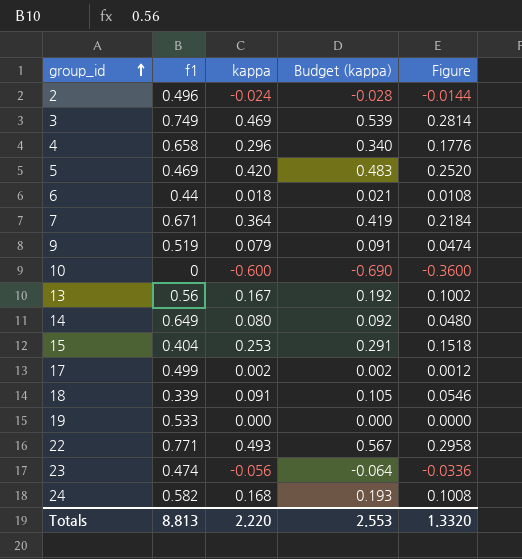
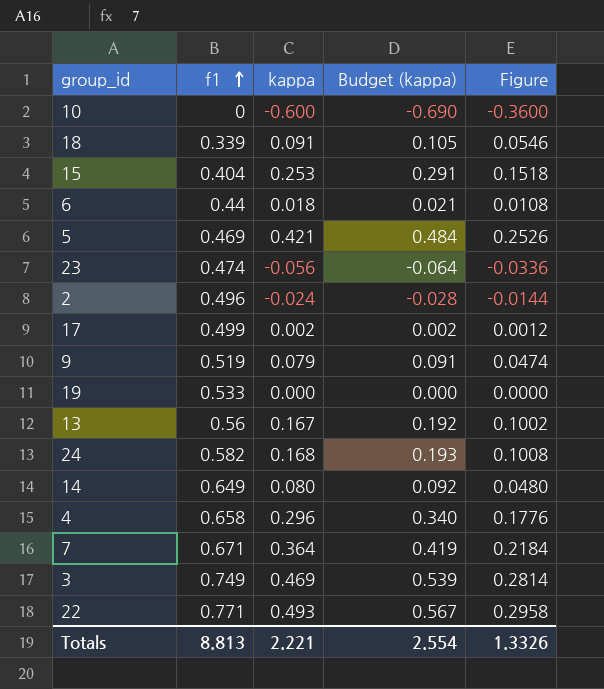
row order: group_id ascending -> f1 ascending
5 | kappa: 0.420 -> 0.421
5 | Budget (kappa): 0.483 -> 0.484
5 | Figure: 0.2520 -> 0.2526
Totals | kappa: 2.220 -> 2.221
Totals | Budget (kappa): 2.553 -> 2.554
Totals | Figure: 1.3320 -> 1.3326

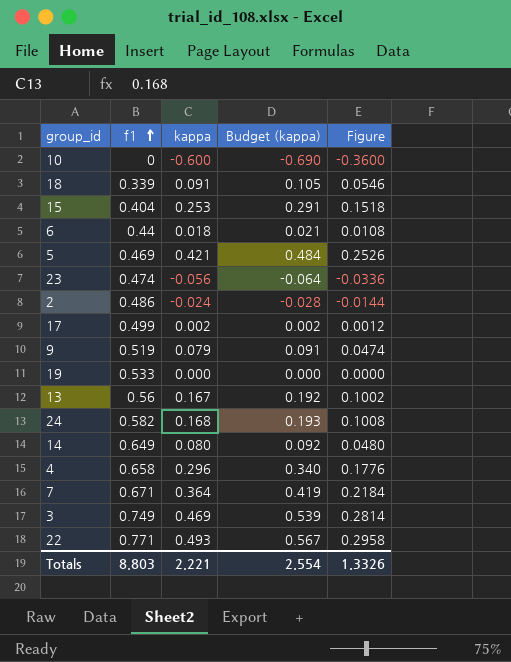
2 | f1: 0.496 -> 0.486
Totals | f1: 8.813 -> 8.803

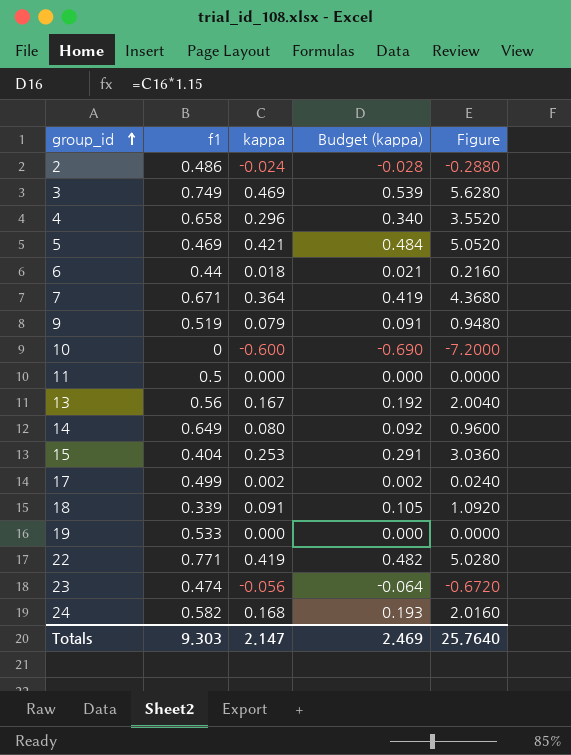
row order: f1 ascending -> group_id ascending
column Figure | formula: [kappa] * 0.6 -> [kappa] * 12
row 11: none -> 0.5 | 0.000 | 0.000 | 0.0000
22 | kappa: 0.493 -> 0.419
22 | Budget (kappa): 0.567 -> 0.482
Totals | f1: 8.803 -> 9.303
Totals | kappa: 2.221 -> 2.147
Totals | Budget (kappa): 2.554 -> 2.469
Totals | Figure: 1.3326 -> 25.7640

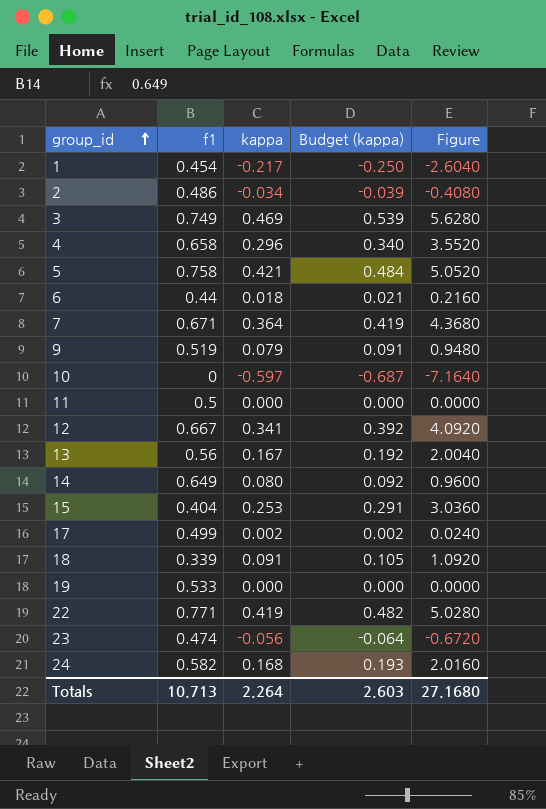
row 1: none -> 0.454 | -0.217 | -0.250 | -2.6040
2 | kappa: -0.024 -> -0.034
2 | Budget (kappa): -0.028 -> -0.039
2 | Figure: -0.2880 -> -0.4080
5 | f1: 0.469 -> 0.758
10 | kappa: -0.600 -> -0.597
10 | Budget (kappa): -0.690 -> -0.687
10 | Figure: -7.2000 -> -7.1640
row 12: none -> 0.667 | 0.341 | 0.392 | 4.0920
Totals | f1: 9.303 -> 10.713
Totals | kappa: 2.147 -> 2.264
Totals | Budget (kappa): 2.469 -> 2.603
Totals | Figure: 25.7640 -> 27.1680

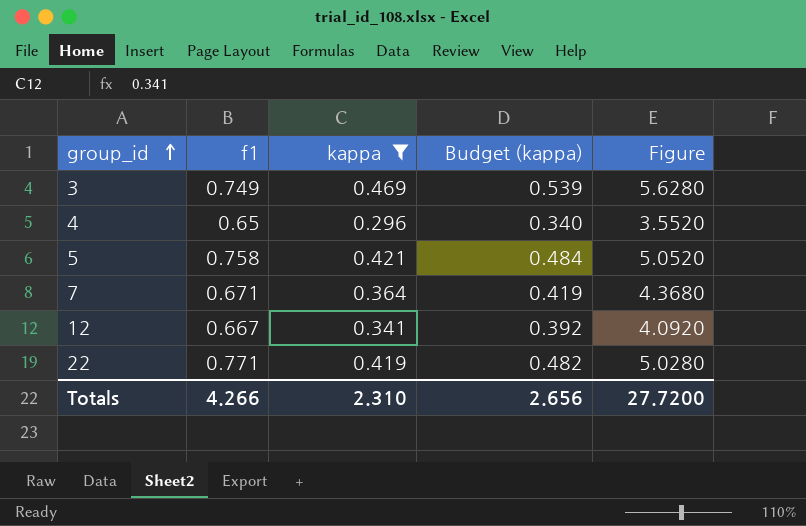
filter: none -> kappa >= 0.296
4 | f1: 0.658 -> 0.65
Totals | f1: 10.713 -> 4.266
Totals | kappa: 2.264 -> 2.310
Totals | Budget (kappa): 2.603 -> 2.656
Totals | Figure: 27.1680 -> 27.7200

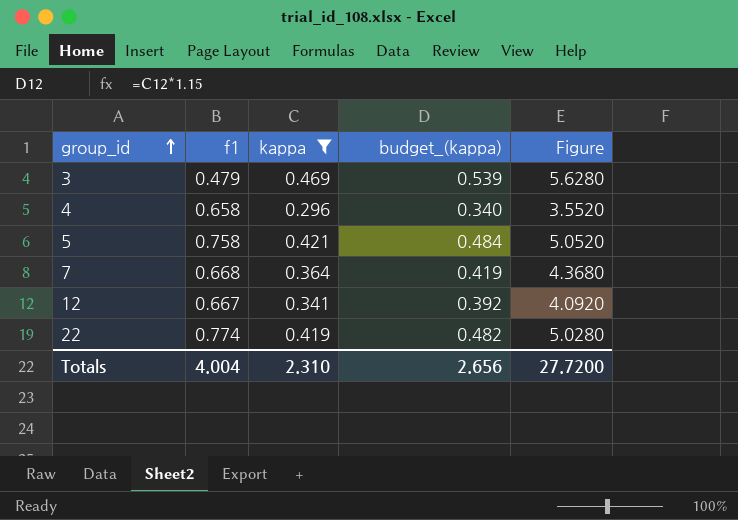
column name: Budget (kappa) -> budget_(kappa)
3 | f1: 0.749 -> 0.479
4 | f1: 0.65 -> 0.658
7 | f1: 0.671 -> 0.668
22 | f1: 0.771 -> 0.774
Totals | f1: 4.266 -> 4.004

